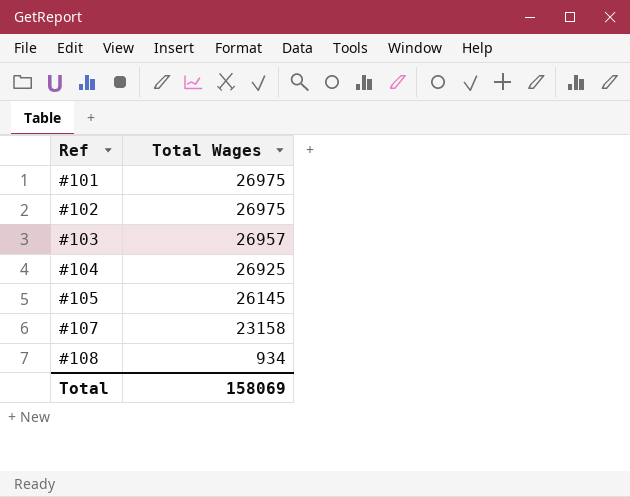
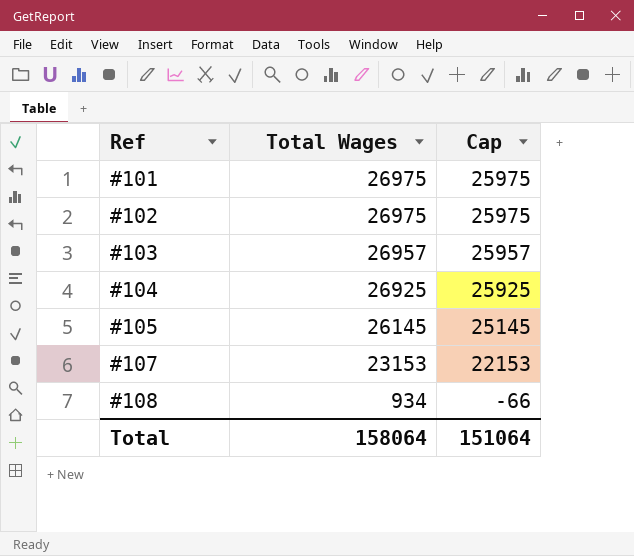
column Cap | formula: none -> [Total Wages] - 1000
#107 | Total Wages: 23158 -> 23153
Total | Total Wages: 158069 -> 158064

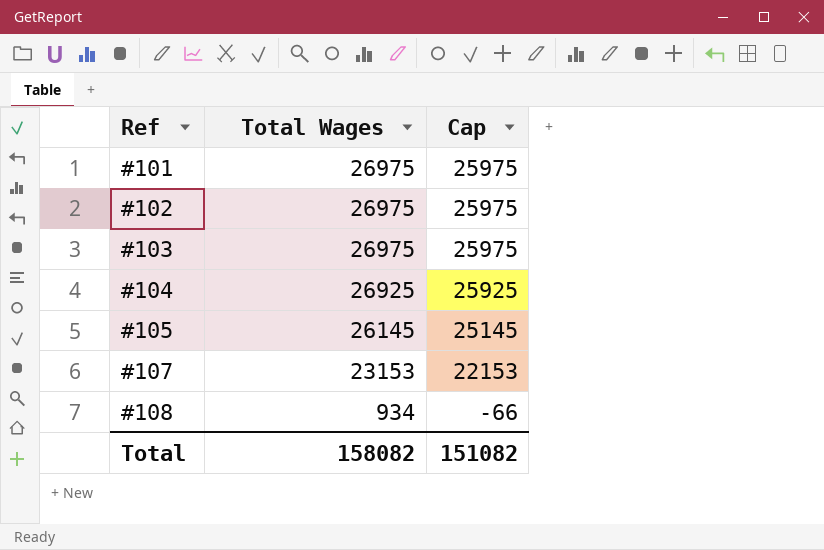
#103 | Total Wages: 26957 -> 26975
#103 | Cap: 25957 -> 25975
Total | Total Wages: 158064 -> 158082
Total | Cap: 151064 -> 151082

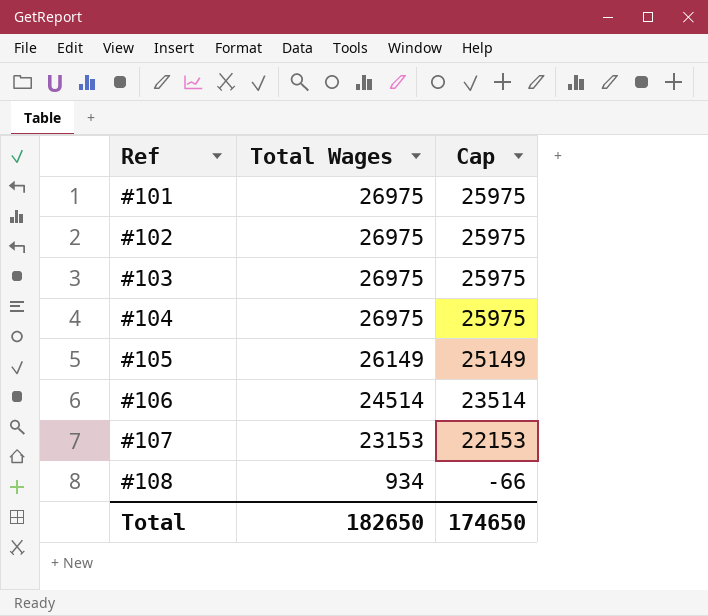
#104 | Total Wages: 26925 -> 26975
#104 | Cap: 25925 -> 25975
#105 | Total Wages: 26145 -> 26149
#105 | Cap: 25145 -> 25149
row #106: none -> 24514 | 23514
Total | Total Wages: 158082 -> 182650
Total | Cap: 151082 -> 174650

